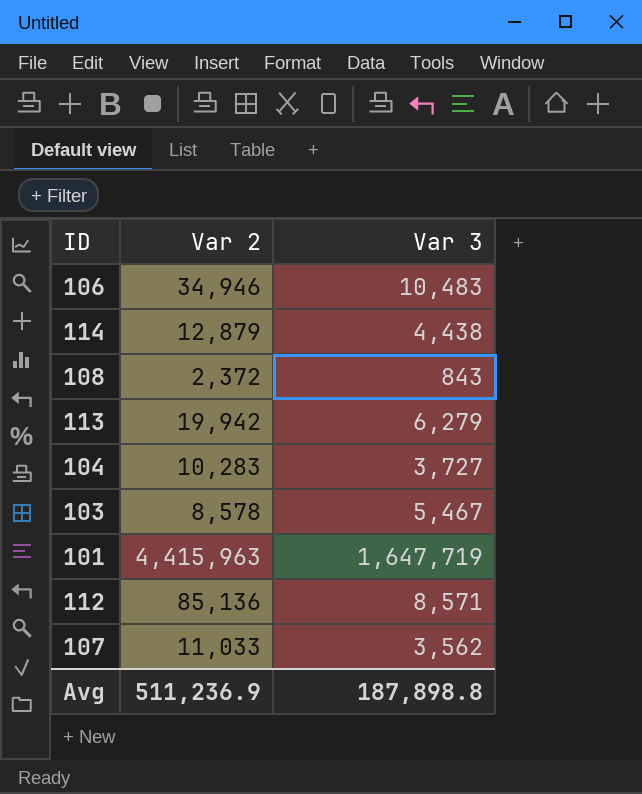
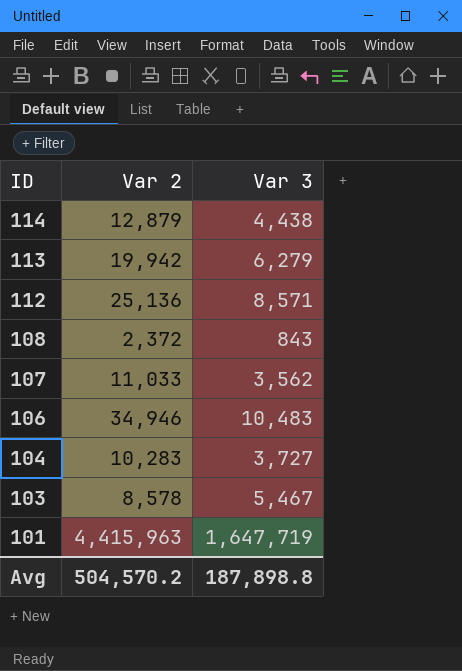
row order: none -> ID descending
112 | Var 2: 85,136 -> 25,136
Avg | Var 2: 511,236.9 -> 504,570.2

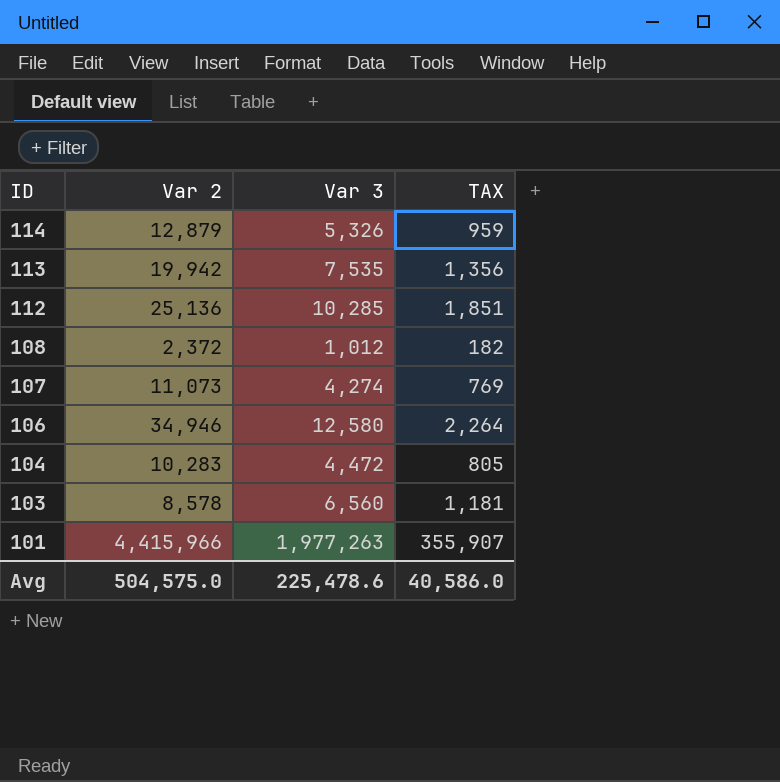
column TAX | formula: none -> [Var 3] * 0.18
114 | Var 3: 4,438 -> 5,326
113 | Var 3: 6,279 -> 7,535
112 | Var 3: 8,571 -> 10,285
108 | Var 3: 843 -> 1,012
107 | Var 2: 11,033 -> 11,073
107 | Var 3: 3,562 -> 4,274
106 | Var 3: 10,483 -> 12,580
104 | Var 3: 3,727 -> 4,472
103 | Var 3: 5,467 -> 6,560
101 | Var 2: 4,415,963 -> 4,415,966
101 | Var 3: 1,647,719 -> 1,977,263
Avg | Var 2: 504,570.2 -> 504,575.0
Avg | Var 3: 187,898.8 -> 225,478.6

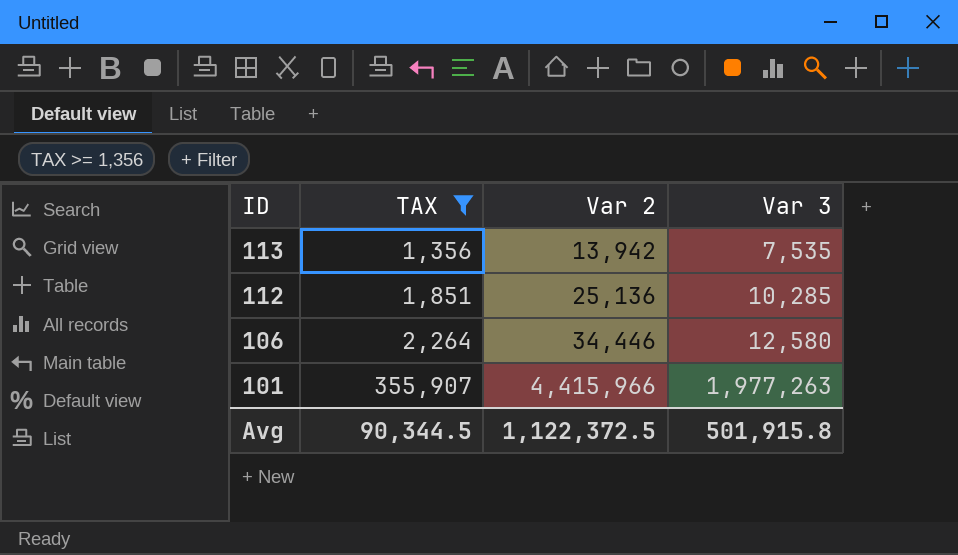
filter: none -> TAX >= 1,356
column TAX | position: 4 -> 2
113 | Var 2: 19,942 -> 13,942
106 | Var 2: 34,946 -> 34,446
Avg | TAX: 40,586.0 -> 90,344.5
Avg | Var 2: 504,575.0 -> 1,122,372.5
Avg | Var 3: 225,478.6 -> 501,915.8

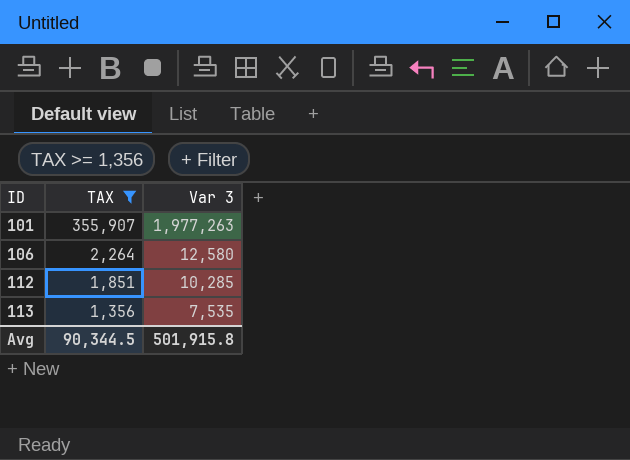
row order: ID descending -> ID ascending
column Var 2 | position: 3 -> none

